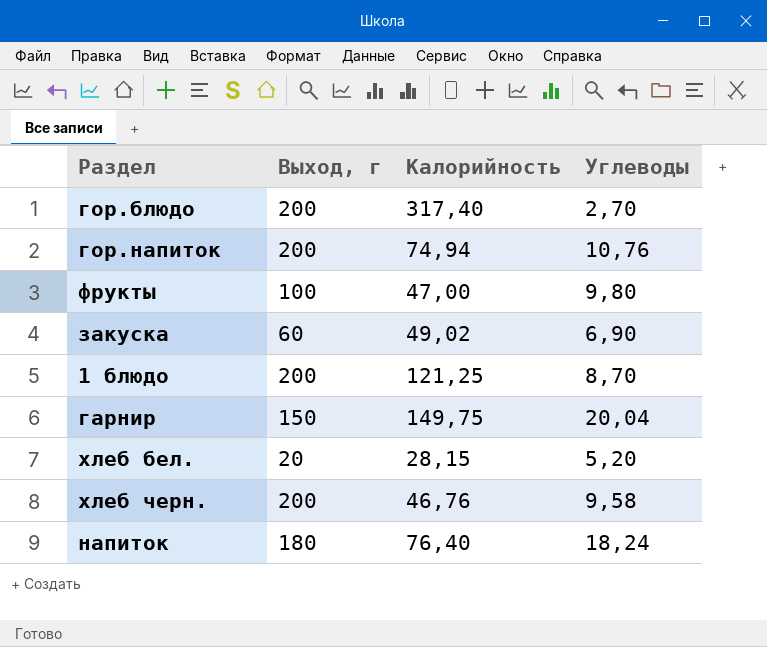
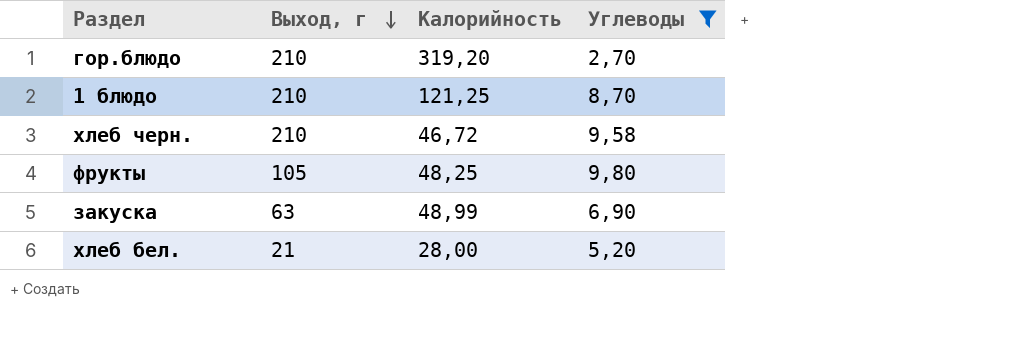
filter: none -> Углеводы <= 9,80
row order: none -> Выход, г descending
гор.блюдо | Выход, г: 200 -> 210
гор.блюдо | Калорийность: 317,40 -> 319,20
1 блюдо | Выход, г: 200 -> 210
хлеб черн. | Выход, г: 200 -> 210
хлеб черн. | Калорийность: 46,76 -> 46,72
фрукты | Выход, г: 100 -> 105
фрукты | Калорийность: 47,00 -> 48,25
закуска | Выход, г: 60 -> 63
закуска | Калорийность: 49,02 -> 48,99
хлеб бел. | Выход, г: 20 -> 21
хлеб бел. | Калорийность: 28,15 -> 28,00

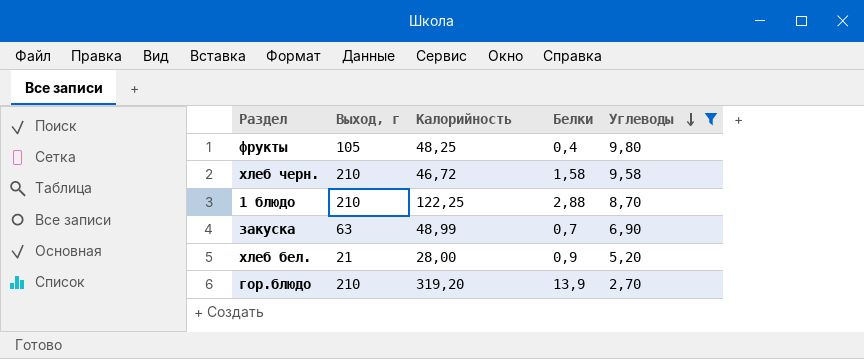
row order: Выход, г descending -> Углеводы descending
column Белки | position: none -> 4
1 блюдо | Калорийность: 121,25 -> 122,25

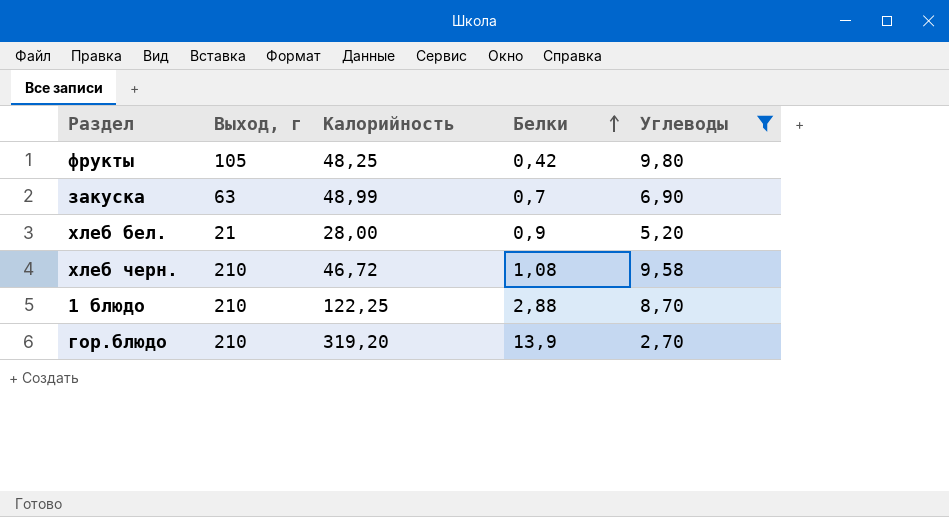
row order: Углеводы descending -> Белки ascending
фрукты | Белки: 0,4 -> 0,42
хлеб черн. | Белки: 1,58 -> 1,08

